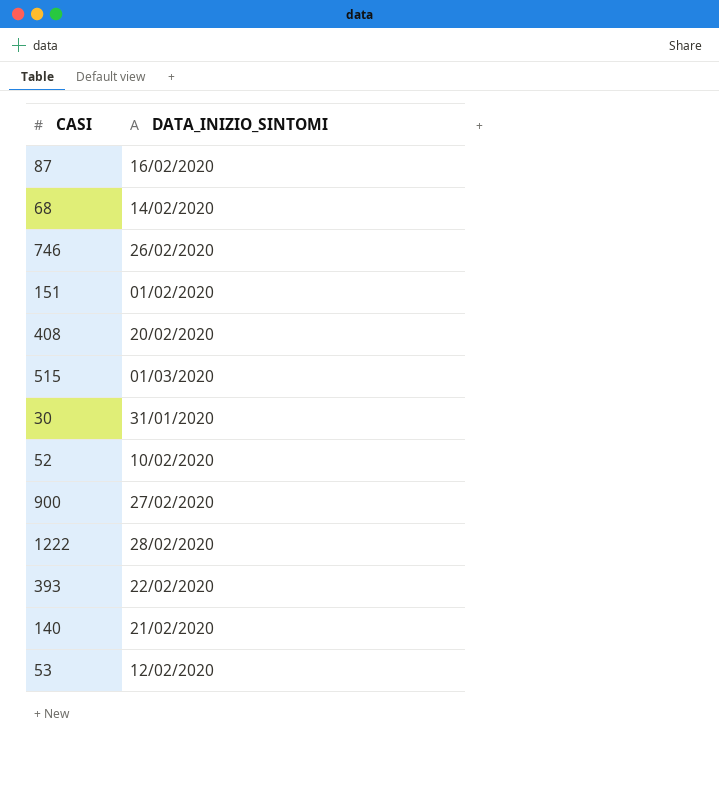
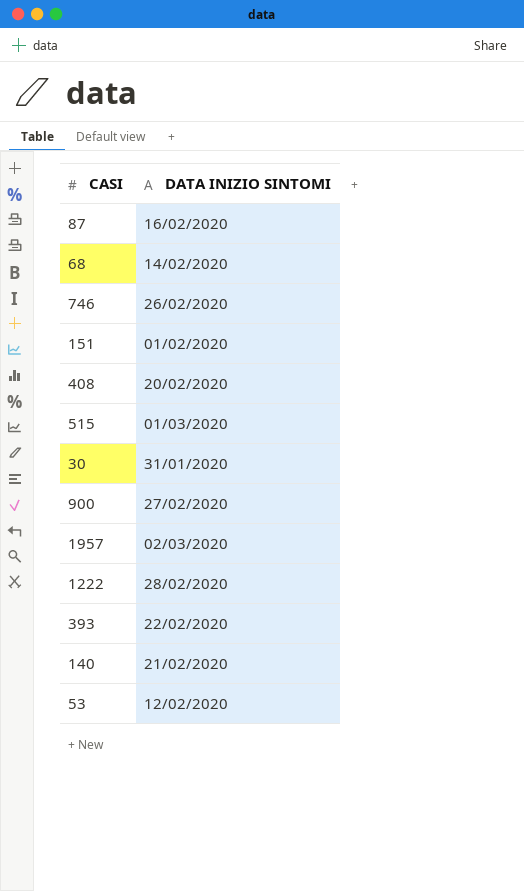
column name: DATA_INIZIO_SINTOMI -> DATA INIZIO SINTOMI
row 52: 10/02/2020 -> none
row 1957: none -> 02/03/2020

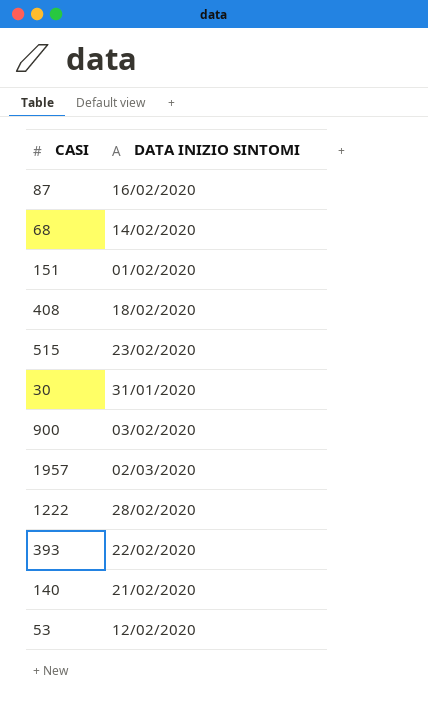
row 746: 26/02/2020 -> none
408 | DATA INIZIO SINTOMI: 20/02/2020 -> 18/02/2020
515 | DATA INIZIO SINTOMI: 01/03/2020 -> 23/02/2020
900 | DATA INIZIO SINTOMI: 27/02/2020 -> 03/02/2020

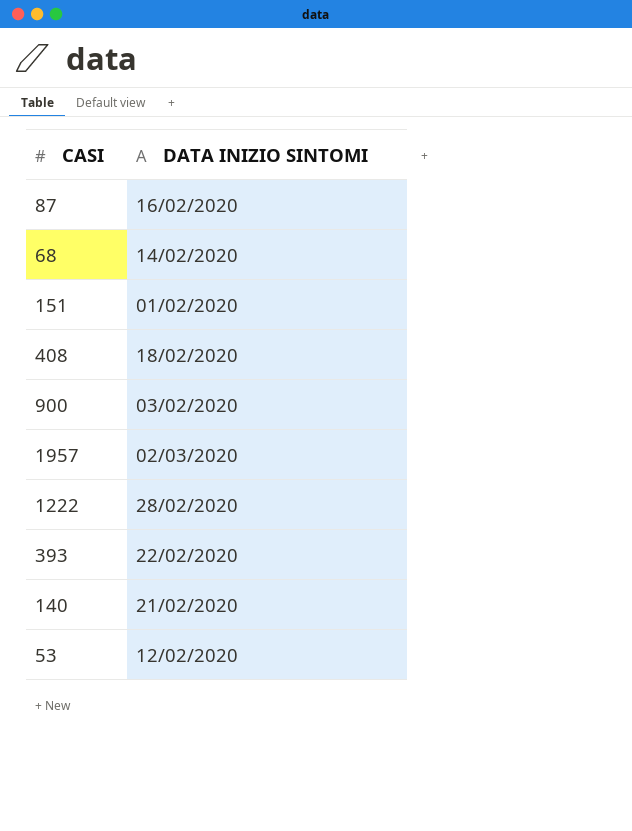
row 515: 23/02/2020 -> none
row 30: 31/01/2020 -> none

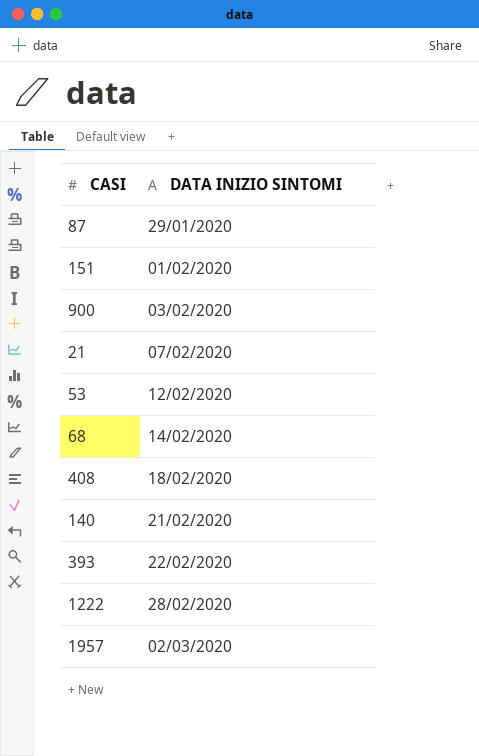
row order: none -> DATA INIZIO SINTOMI ascending
87 | DATA INIZIO SINTOMI: 16/02/2020 -> 29/01/2020
row 21: none -> 07/02/2020

